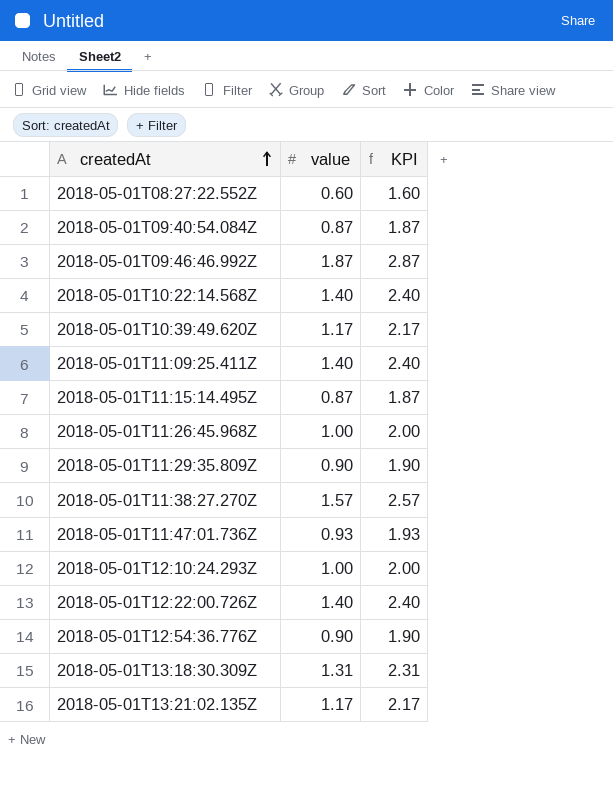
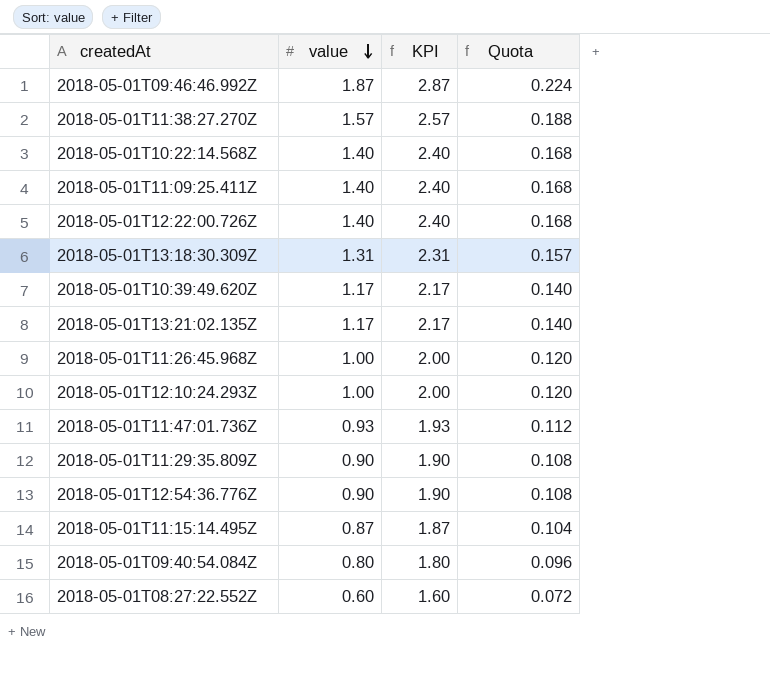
row order: createdAt ascending -> value descending
column Quota | formula: none -> [value] * 0.12
2018-05-01T09:40:54.084Z | value: 0.87 -> 0.80
2018-05-01T09:40:54.084Z | KPI: 1.87 -> 1.80

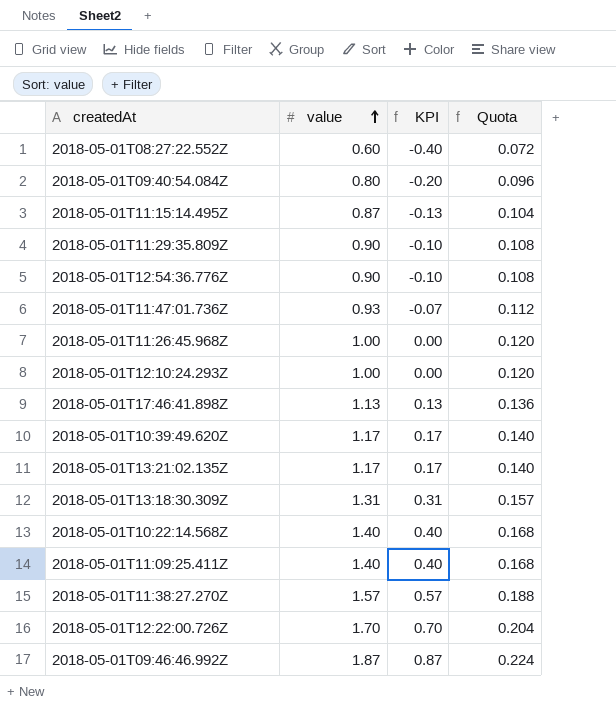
row order: value descending -> value ascending
column KPI | formula: [value] + 1 -> [value] - 1
row 2018-05-01T17:46:41.898Z: none -> 1.13 | 0.13 | 0.136
2018-05-01T12:22:00.726Z | value: 1.40 -> 1.70
2018-05-01T12:22:00.726Z | Quota: 0.168 -> 0.204

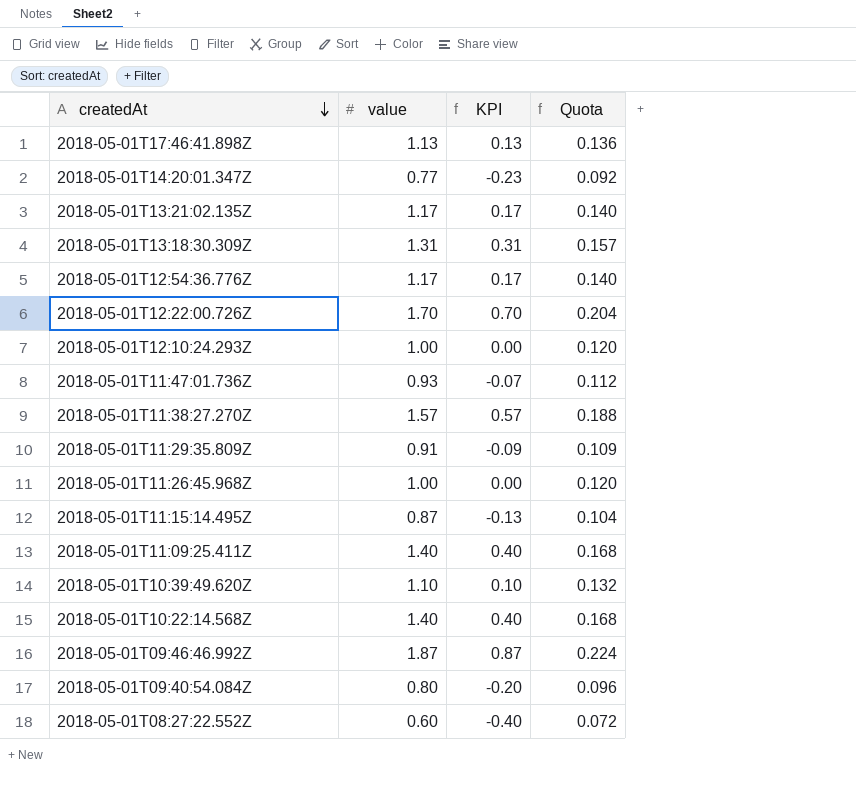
row order: value ascending -> createdAt descending
row 2018-05-01T14:20:01.347Z: none -> 0.77 | -0.23 | 0.092
2018-05-01T12:54:36.776Z | value: 0.90 -> 1.17
2018-05-01T12:54:36.776Z | KPI: -0.10 -> 0.17
2018-05-01T12:54:36.776Z | Quota: 0.108 -> 0.140
2018-05-01T11:29:35.809Z | value: 0.90 -> 0.91
2018-05-01T11:29:35.809Z | KPI: -0.10 -> -0.09
2018-05-01T11:29:35.809Z | Quota: 0.108 -> 0.109
2018-05-01T10:39:49.620Z | value: 1.17 -> 1.10
2018-05-01T10:39:49.620Z | KPI: 0.17 -> 0.10
2018-05-01T10:39:49.620Z | Quota: 0.140 -> 0.132

